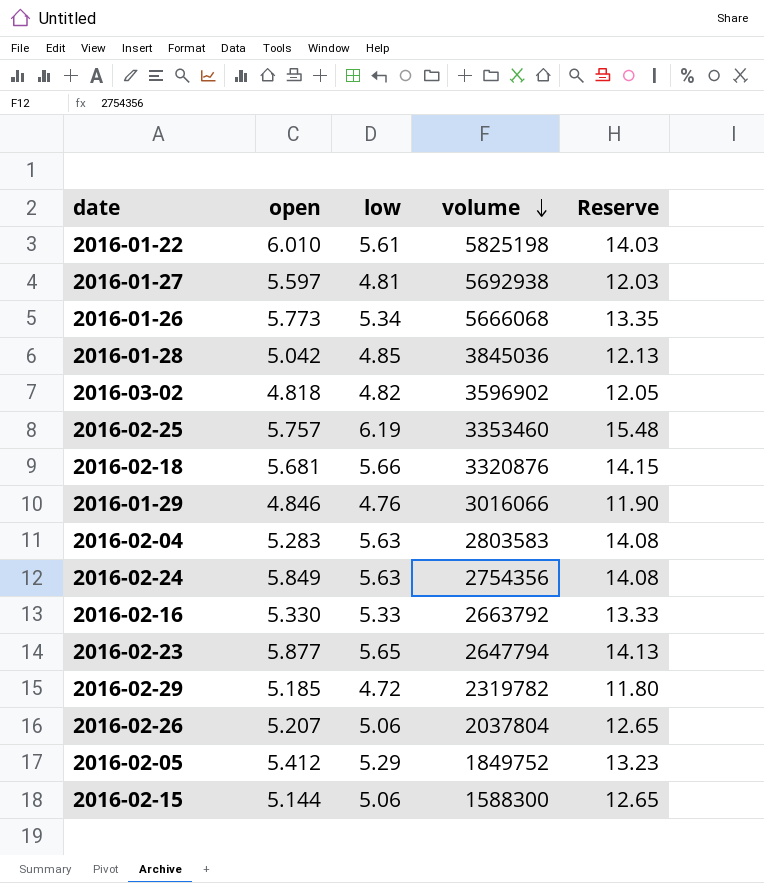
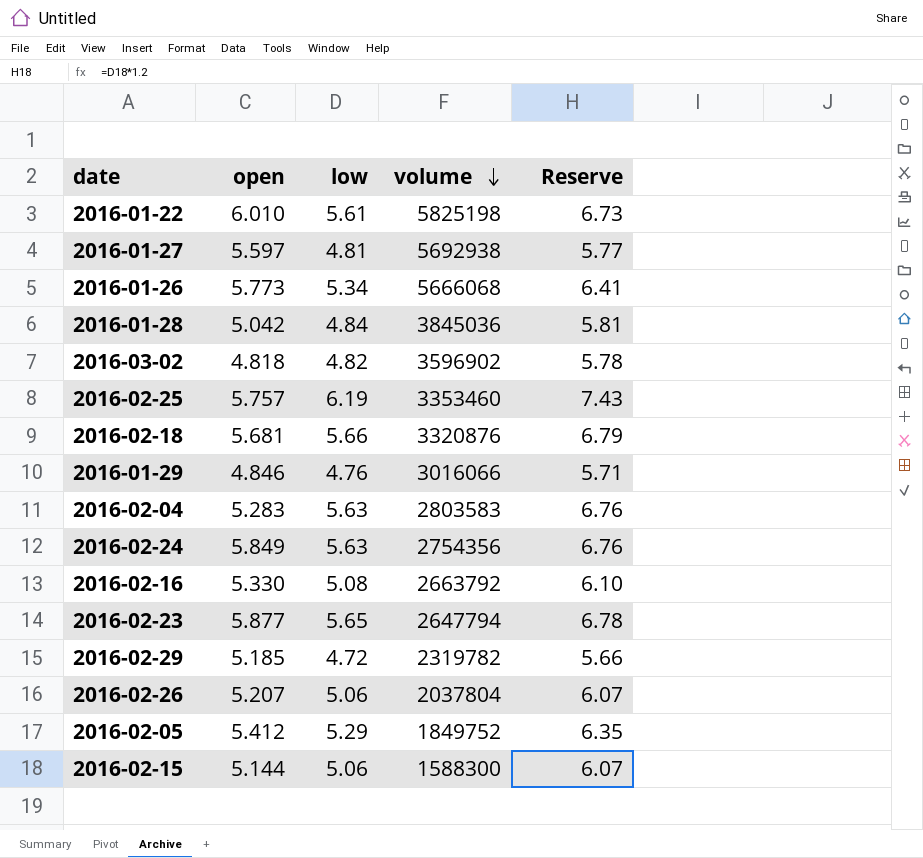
column Reserve | formula: [low] * 2.5 -> [low] * 1.2
2016-01-28 | low: 4.85 -> 4.84
2016-02-16 | low: 5.33 -> 5.08

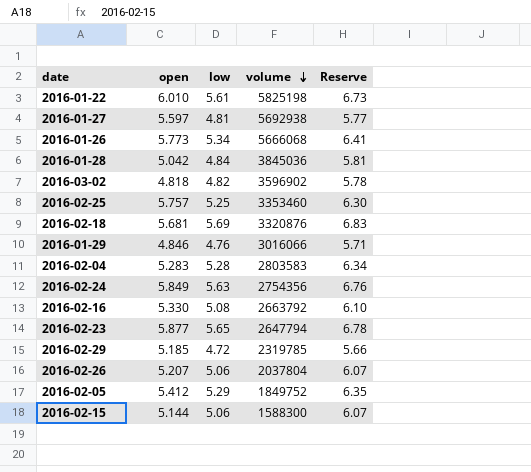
2016-02-25 | low: 6.19 -> 5.25
2016-02-25 | Reserve: 7.43 -> 6.30
2016-02-18 | low: 5.66 -> 5.69
2016-02-18 | Reserve: 6.79 -> 6.83
2016-02-04 | low: 5.63 -> 5.28
2016-02-04 | Reserve: 6.76 -> 6.34
2016-02-29 | volume: 2319782 -> 2319785

